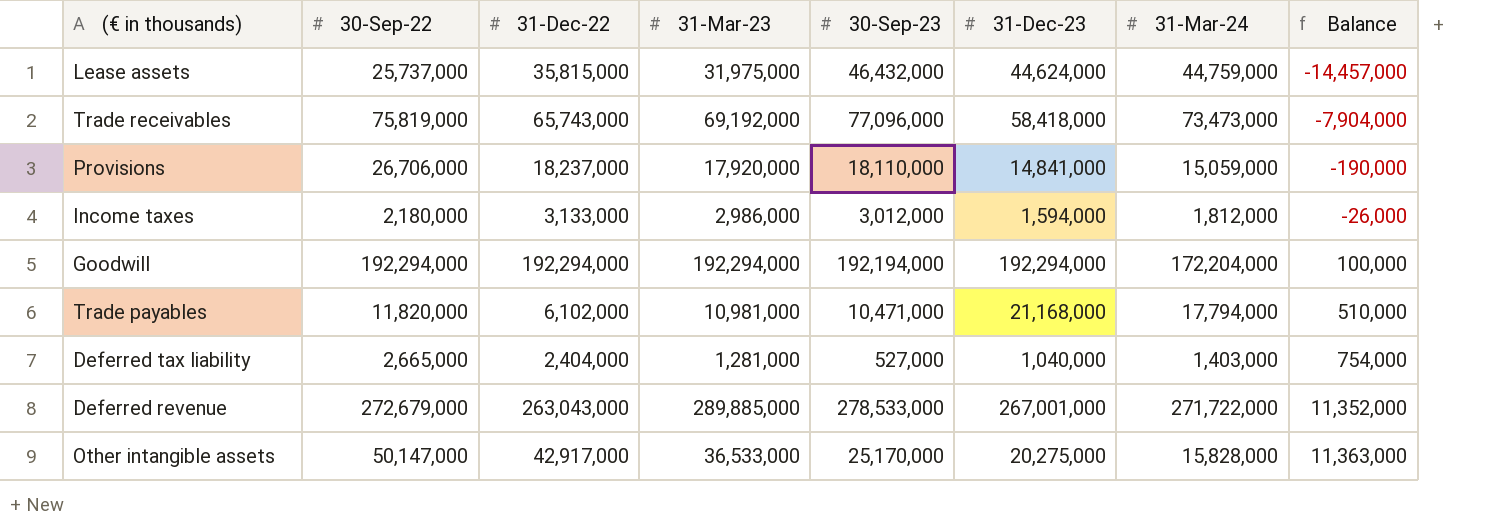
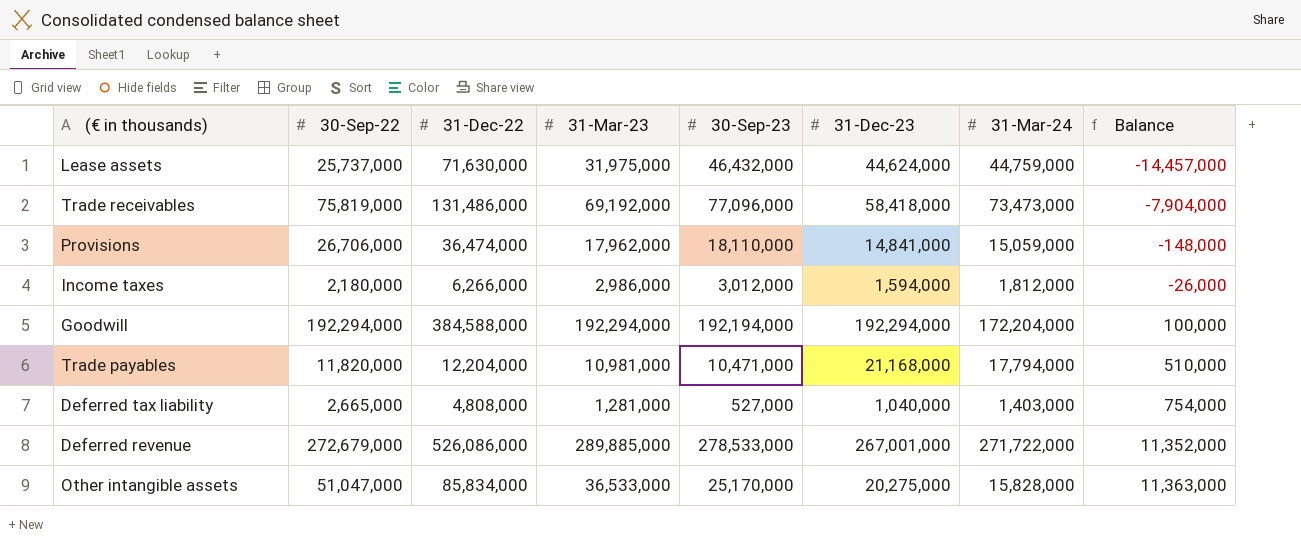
Lease assets | 31-Dec-22: 35,815,000 -> 71,630,000
Trade receivables | 31-Dec-22: 65,743,000 -> 131,486,000
Provisions | 31-Dec-22: 18,237,000 -> 36,474,000
Provisions | 31-Mar-23: 17,920,000 -> 17,962,000
Provisions | Balance: -190,000 -> -148,000
Income taxes | 31-Dec-22: 3,133,000 -> 6,266,000
Goodwill | 31-Dec-22: 192,294,000 -> 384,588,000
Trade payables | 31-Dec-22: 6,102,000 -> 12,204,000
Deferred tax liability | 31-Dec-22: 2,404,000 -> 4,808,000
Deferred revenue | 31-Dec-22: 263,043,000 -> 526,086,000
Other intangible assets | 30-Sep-22: 50,147,000 -> 51,047,000
Other intangible assets | 31-Dec-22: 42,917,000 -> 85,834,000

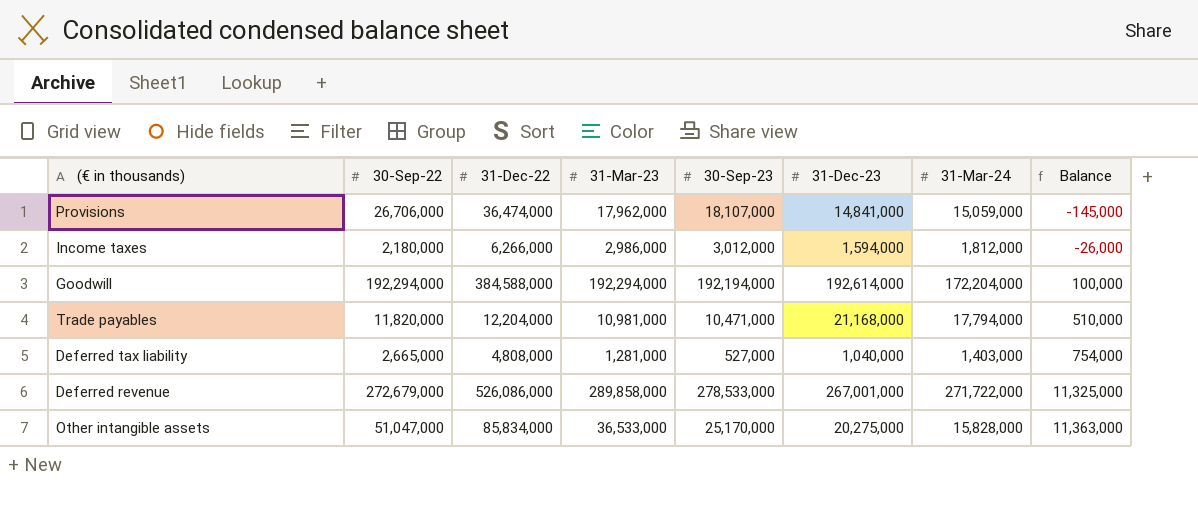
row Lease assets: 25,737,000 | 71,630,000 | 31,975,000 | 46,432,000 | 44,624,000 | 44,759,000 | -14,457,000 -> none
row Trade receivables: 75,819,000 | 131,486,000 | 69,192,000 | 77,096,000 | 58,418,000 | 73,473,000 | -7,904,000 -> none
Provisions | 30-Sep-23: 18,110,000 -> 18,107,000
Provisions | Balance: -148,000 -> -145,000
Goodwill | 31-Dec-23: 192,294,000 -> 192,614,000
Deferred revenue | 31-Mar-23: 289,885,000 -> 289,858,000
Deferred revenue | Balance: 11,352,000 -> 11,325,000

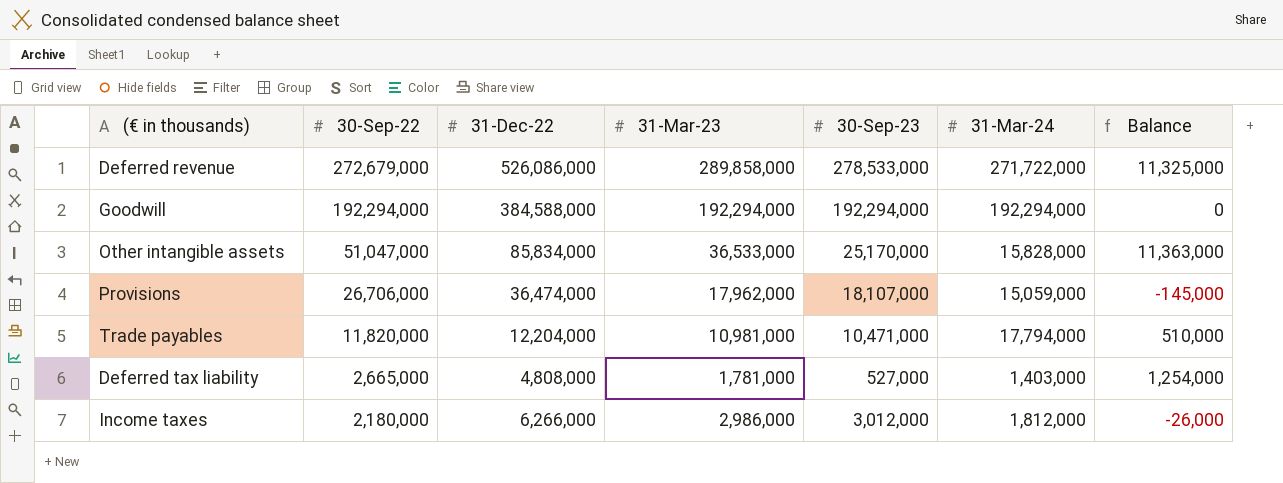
row order: Balance ascending -> 30-Sep-22 descending
column 31-Dec-23 | position: 6 -> none
Goodwill | 30-Sep-23: 192,194,000 -> 192,294,000
Goodwill | 31-Mar-24: 172,204,000 -> 192,294,000
Goodwill | Balance: 100,000 -> 0
Deferred tax liability | 31-Mar-23: 1,281,000 -> 1,781,000
Deferred tax liability | Balance: 754,000 -> 1,254,000

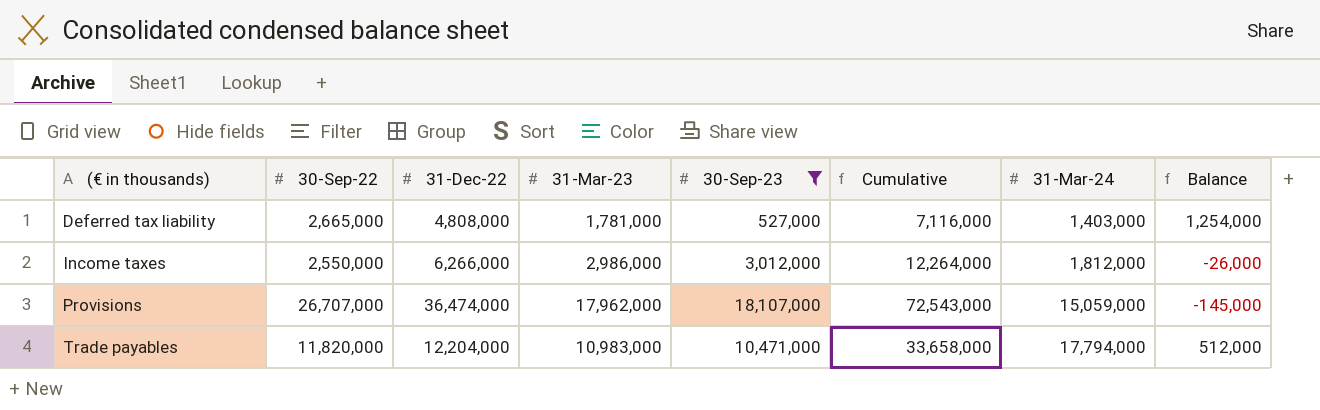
filter: none -> 30-Sep-23 <= 18,107,000
row order: 30-Sep-22 descending -> (€ in thousands) ascending
column Cumulative | formula: none -> [31-Dec-22] + [31-Mar-23] + [30-Sep-23]
Income taxes | 30-Sep-22: 2,180,000 -> 2,550,000
Provisions | 30-Sep-22: 26,706,000 -> 26,707,000
Trade payables | 31-Mar-23: 10,981,000 -> 10,983,000
Trade payables | Balance: 510,000 -> 512,000

